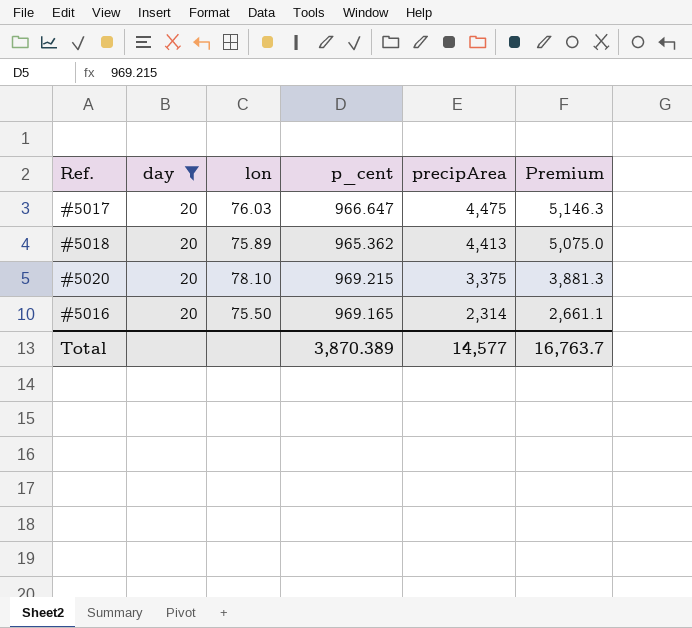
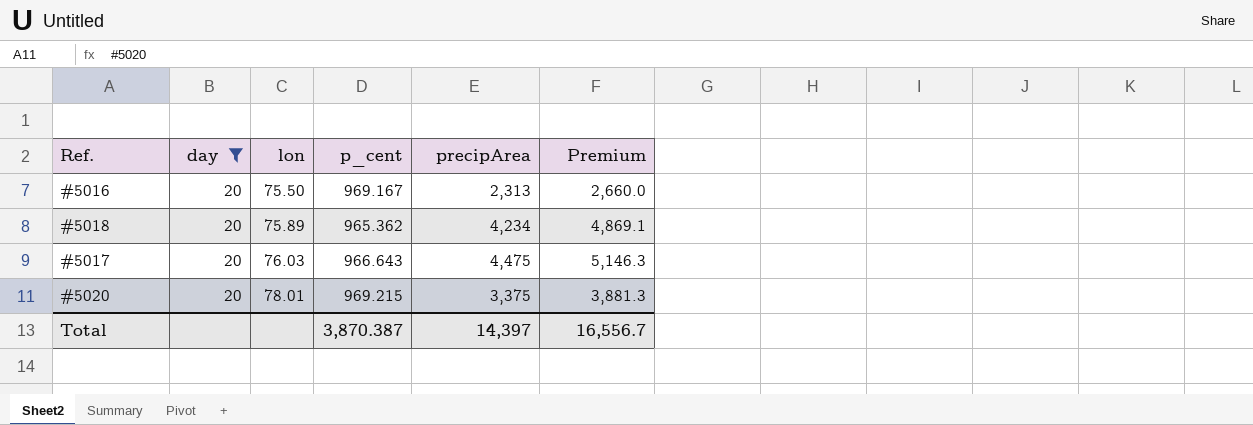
row order: precipArea descending -> lon ascending
#5016 | p_cent: 969.165 -> 969.167
#5016 | precipArea: 2,314 -> 2,313
#5016 | Premium: 2,661.1 -> 2,660.0
#5018 | precipArea: 4,413 -> 4,234
#5018 | Premium: 5,075.0 -> 4,869.1
#5017 | p_cent: 966.647 -> 966.643
#5020 | lon: 78.10 -> 78.01
Total | p_cent: 3,870.389 -> 3,870.387
Total | precipArea: 14,577 -> 14,397
Total | Premium: 16,763.7 -> 16,556.7

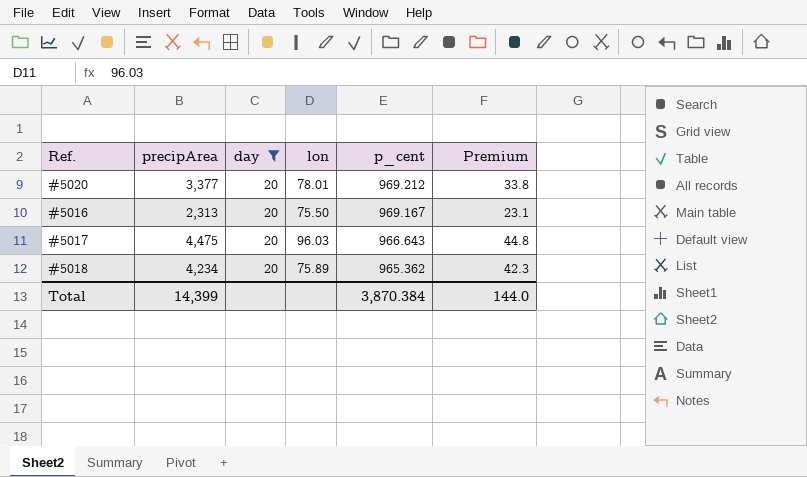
row order: lon ascending -> p_cent descending
column precipArea | position: 5 -> 2
column Premium | formula: [precipArea] * 1.15 -> [precipArea] * 0.01
#5020 | precipArea: 3,375 -> 3,377
#5020 | p_cent: 969.215 -> 969.212
#5017 | lon: 76.03 -> 96.03
Total | precipArea: 14,397 -> 14,399
Total | p_cent: 3,870.387 -> 3,870.384
Total | Premium: 16,556.7 -> 144.0

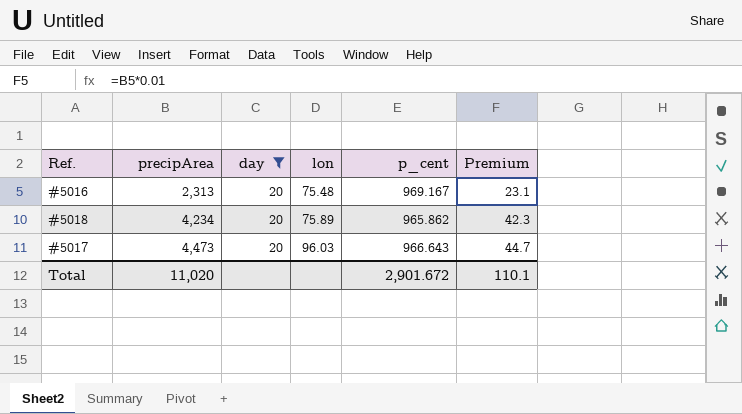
row order: p_cent descending -> precipArea ascending
row #5020: 3,377 | 20 | 78.01 | 969.212 | 33.8 -> none
#5016 | lon: 75.50 -> 75.48
#5018 | p_cent: 965.362 -> 965.862
#5017 | precipArea: 4,475 -> 4,473
#5017 | Premium: 44.8 -> 44.7
Total | precipArea: 14,399 -> 11,020
Total | p_cent: 3,870.384 -> 2,901.672
Total | Premium: 144.0 -> 110.1

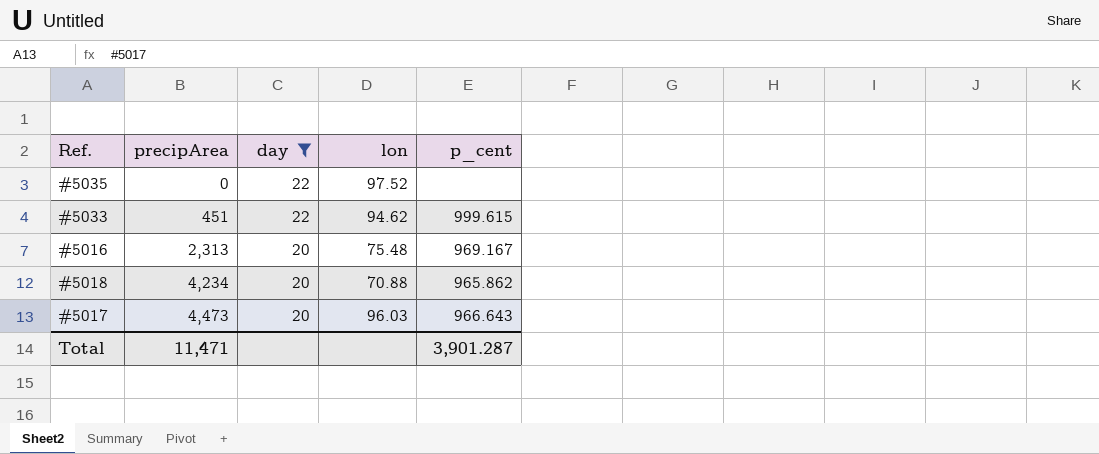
column Premium | formula: [precipArea] * 0.01 -> none
row #5035: none -> 0 | 22 | 97.52 | none
row #5033: none -> 451 | 22 | 94.62 | 999.615
#5018 | lon: 75.89 -> 70.88
Total | precipArea: 11,020 -> 11,471
Total | p_cent: 2,901.672 -> 3,901.287

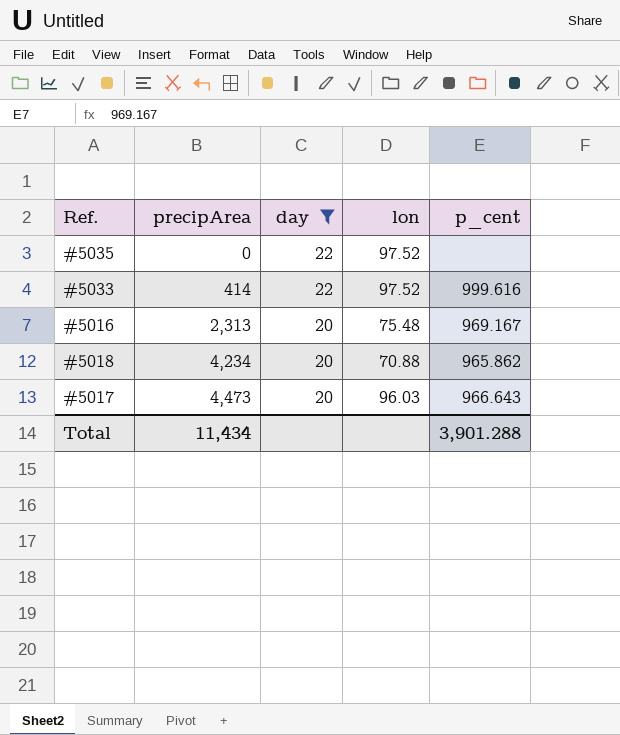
#5033 | precipArea: 451 -> 414
#5033 | lon: 94.62 -> 97.52
#5033 | p_cent: 999.615 -> 999.616
Total | precipArea: 11,471 -> 11,434
Total | p_cent: 3,901.287 -> 3,901.288

